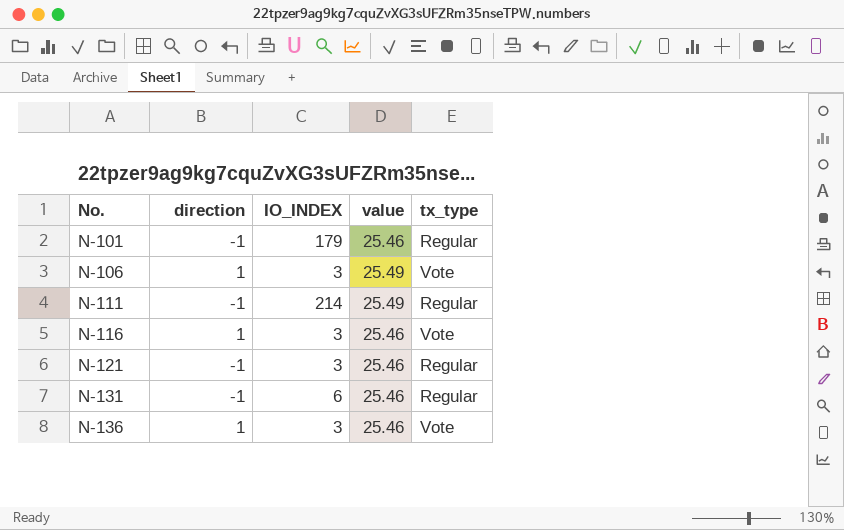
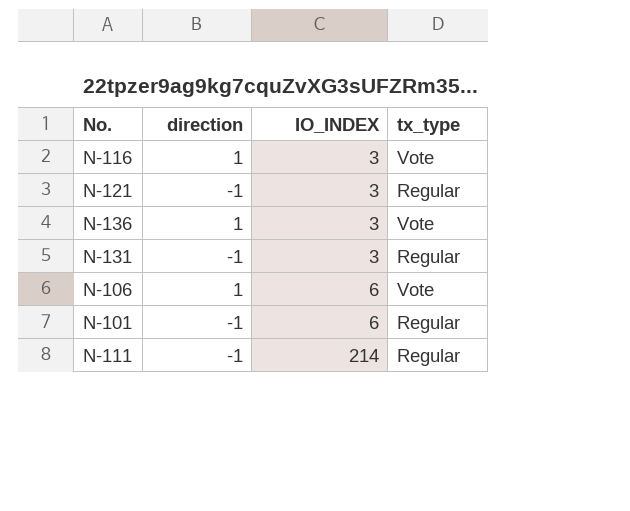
row order: No. ascending -> IO_INDEX ascending
column value | position: 4 -> none
N-131 | IO_INDEX: 6 -> 3
N-106 | IO_INDEX: 3 -> 6
N-101 | IO_INDEX: 179 -> 6

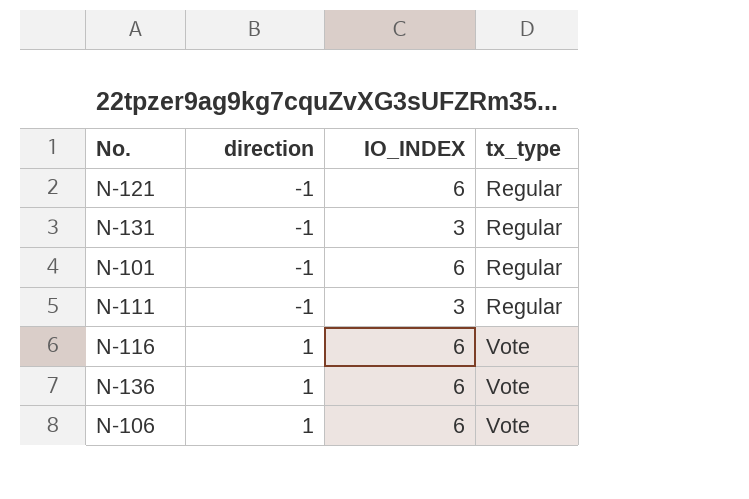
row order: IO_INDEX ascending -> direction ascending
N-121 | IO_INDEX: 3 -> 6
N-111 | IO_INDEX: 214 -> 3
N-116 | IO_INDEX: 3 -> 6
N-136 | IO_INDEX: 3 -> 6

